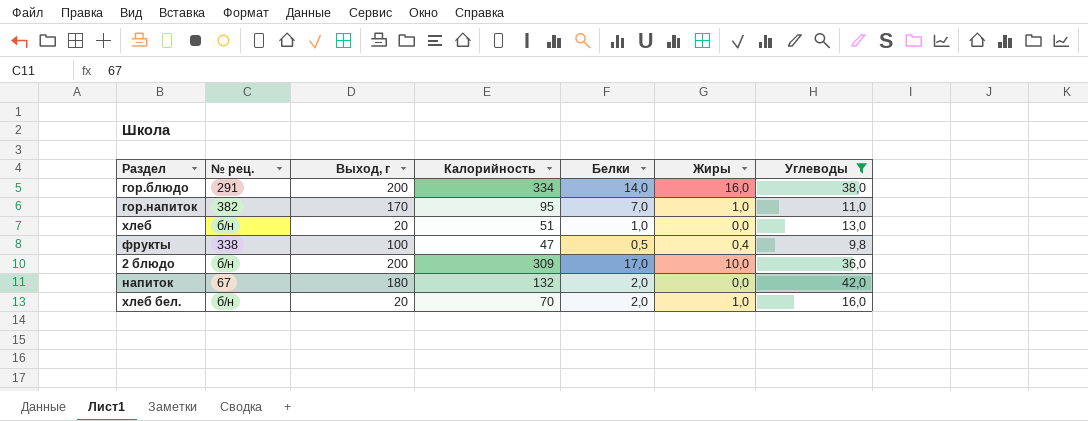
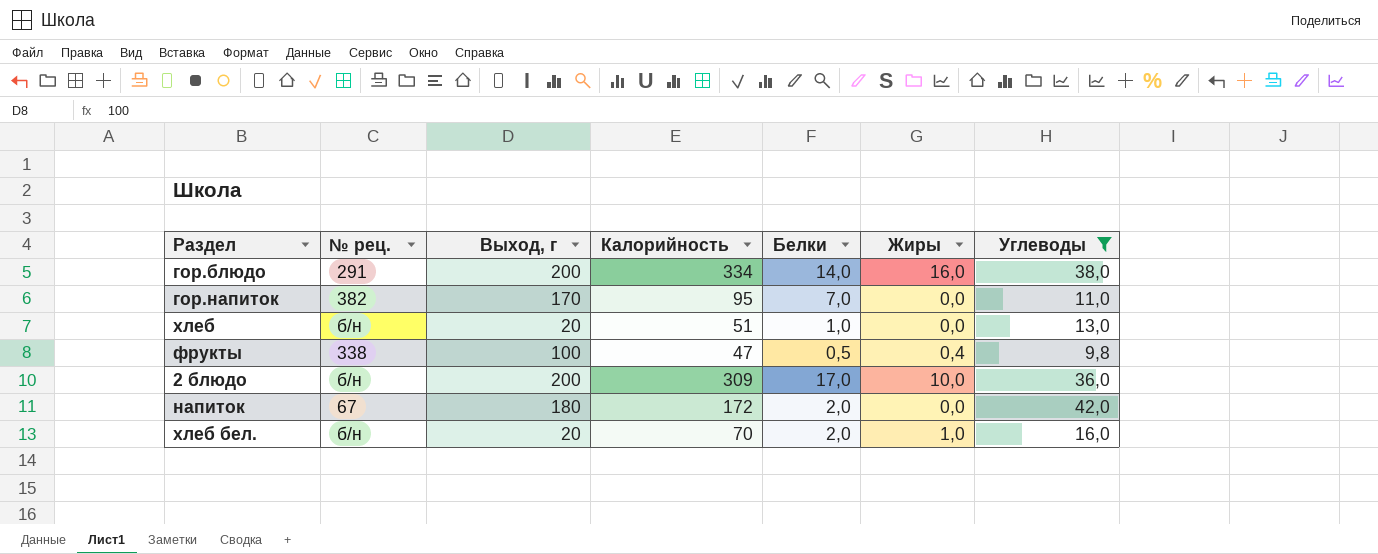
гор.напиток | Жиры: 1,0 -> 0,0
напиток | Калорийность: 132 -> 172

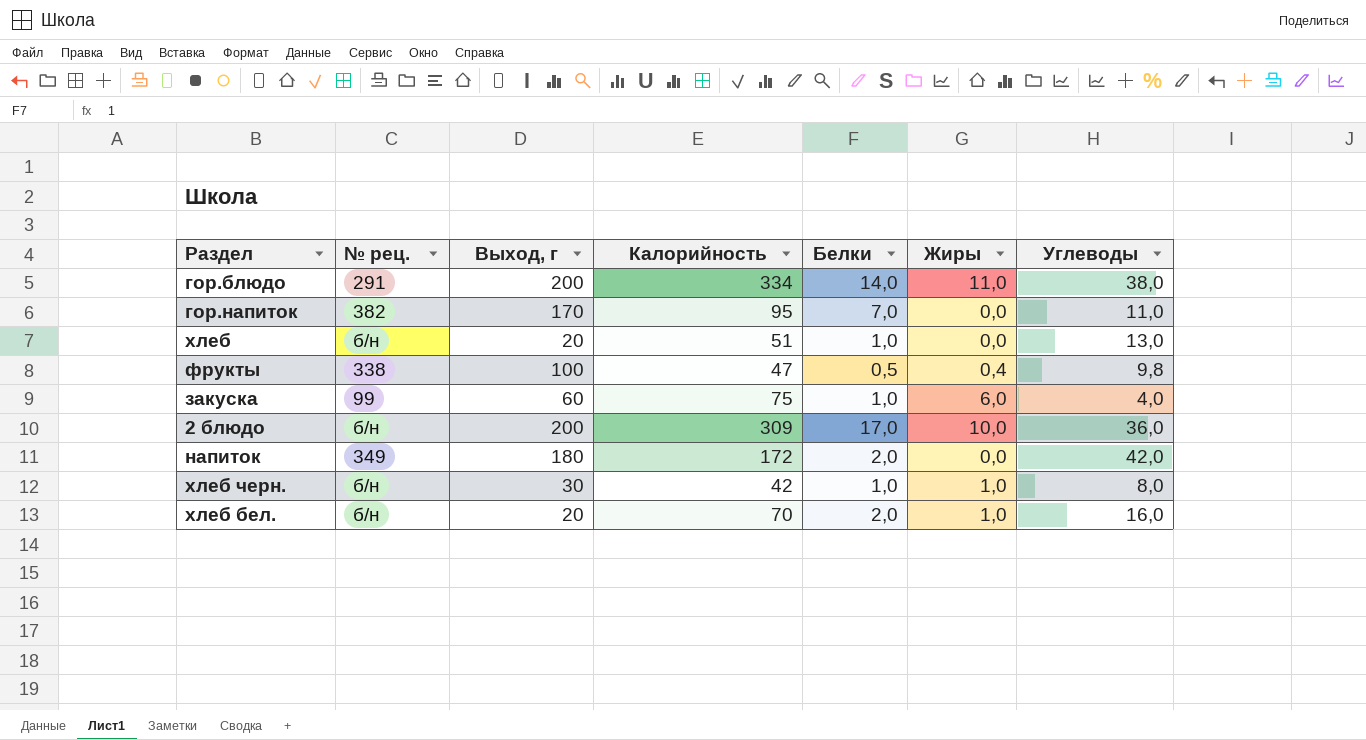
filter: Углеводы >= 9,8 -> none
гор.блюдо | Жиры: 16,0 -> 11,0
напиток | № рец.: 67 -> 349

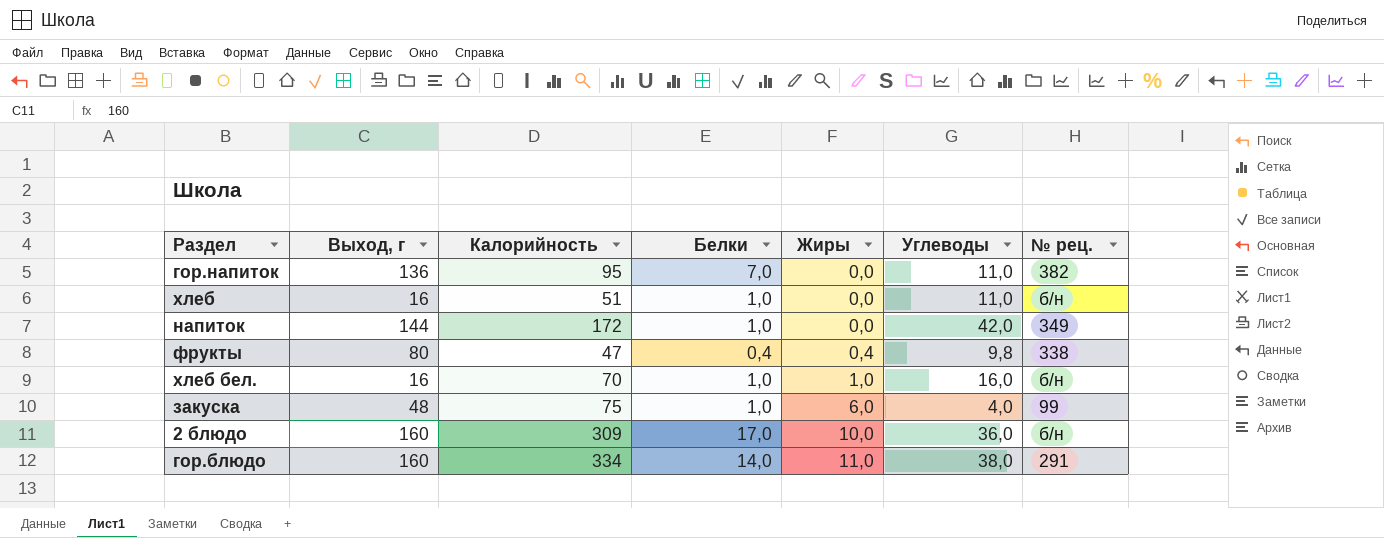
row order: none -> Жиры ascending
column № рец. | position: 2 -> 7
row хлеб черн.: б/н | 30 | 42 | 1,0 | 1,0 | 8,0 -> none
гор.напиток | Выход, г: 170 -> 136
хлеб | Выход, г: 20 -> 16
хлеб | Углеводы: 13,0 -> 11,0
напиток | Выход, г: 180 -> 144
напиток | Белки: 2,0 -> 1,0
фрукты | Выход, г: 100 -> 80
фрукты | Белки: 0,5 -> 0,4
хлеб бел. | Выход, г: 20 -> 16
хлеб бел. | Белки: 2,0 -> 1,0
закуска | Выход, г: 60 -> 48
2 блюдо | Выход, г: 200 -> 160
гор.блюдо | Выход, г: 200 -> 160

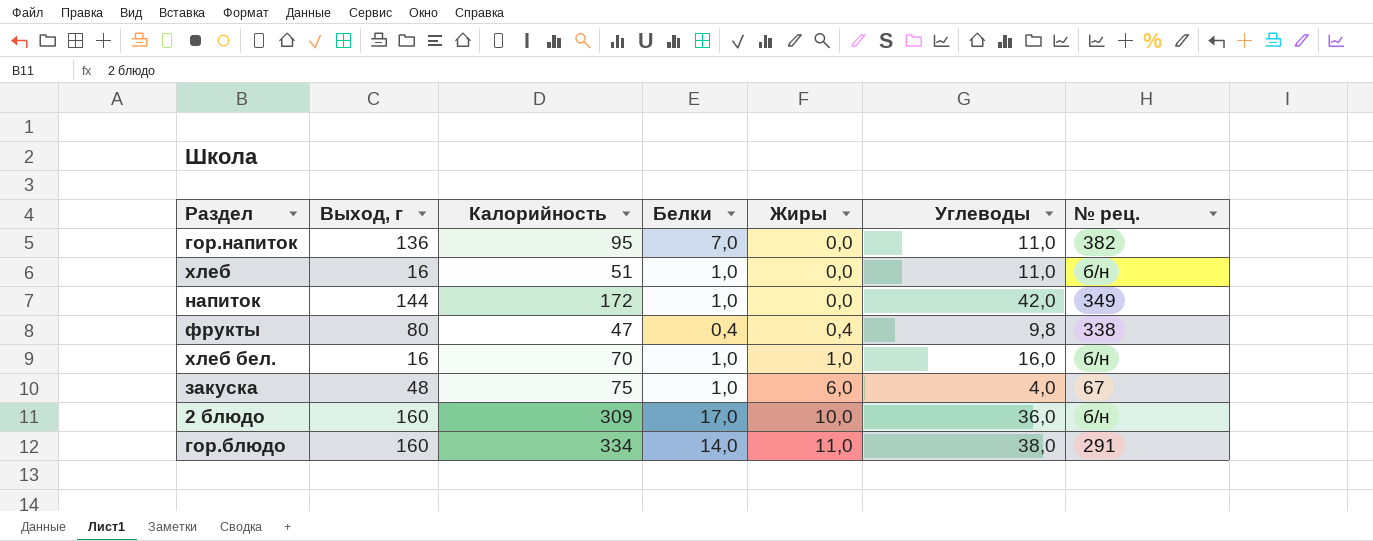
закуска | № рец.: 99 -> 67

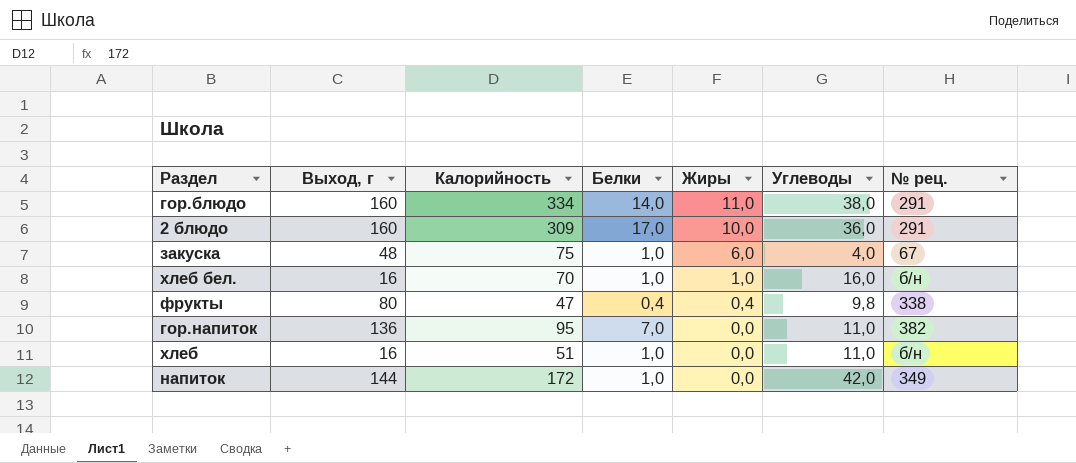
row order: Жиры ascending -> Жиры descending
2 блюдо | № рец.: б/н -> 291

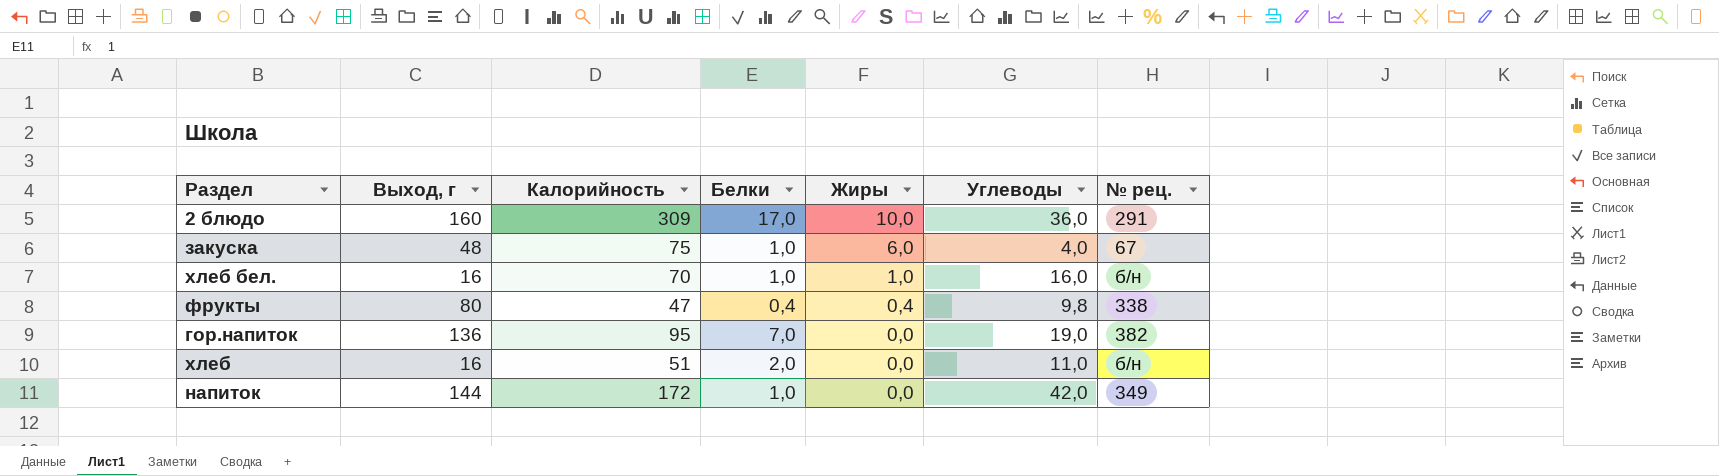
row гор.блюдо: 160 | 334 | 14,0 | 11,0 | 38,0 | 291 -> none
гор.напиток | Углеводы: 11,0 -> 19,0
хлеб | Белки: 1,0 -> 2,0

